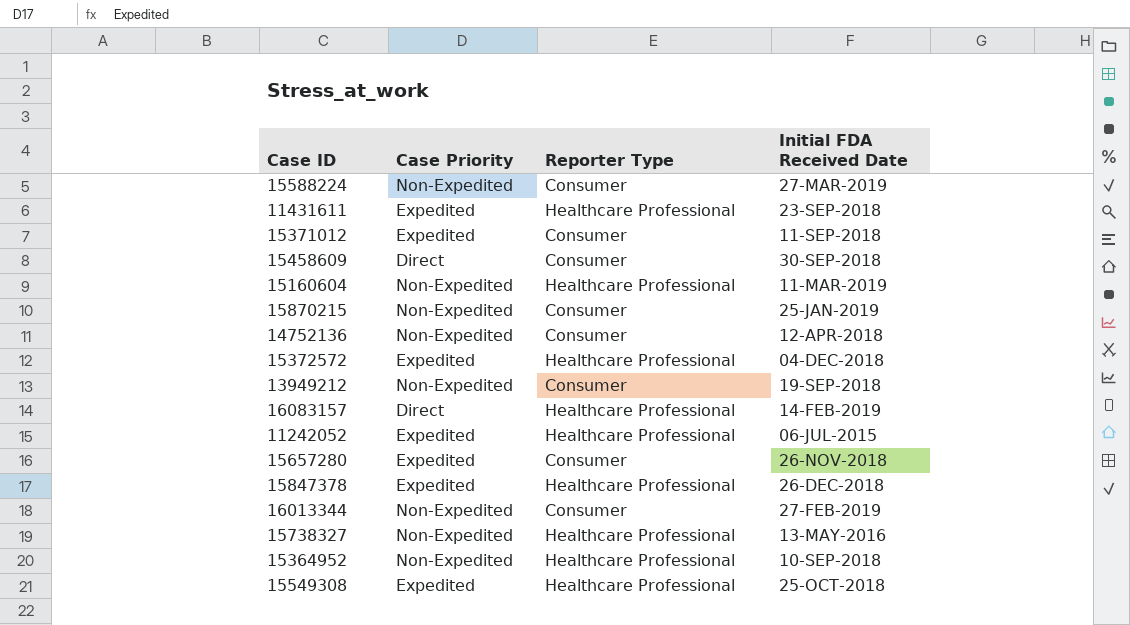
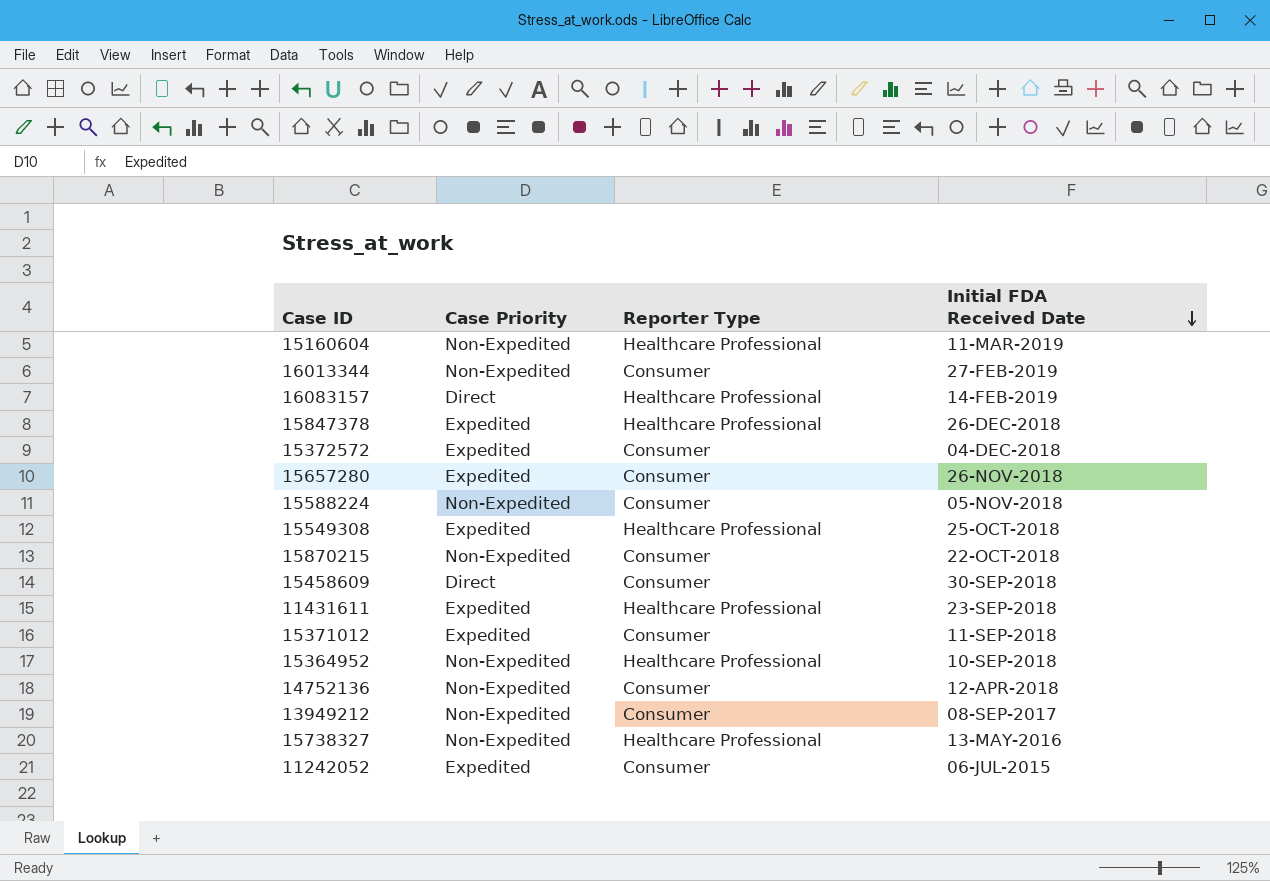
row order: none -> Initial FDA Received Date descending
15372572 | Reporter Type: Healthcare Professional -> Consumer
15588224 | Initial FDA Received Date: 27-MAR-2019 -> 05-NOV-2018
15870215 | Initial FDA Received Date: 25-JAN-2019 -> 22-OCT-2018
13949212 | Initial FDA Received Date: 19-SEP-2018 -> 08-SEP-2017
11242052 | Reporter Type: Healthcare Professional -> Consumer

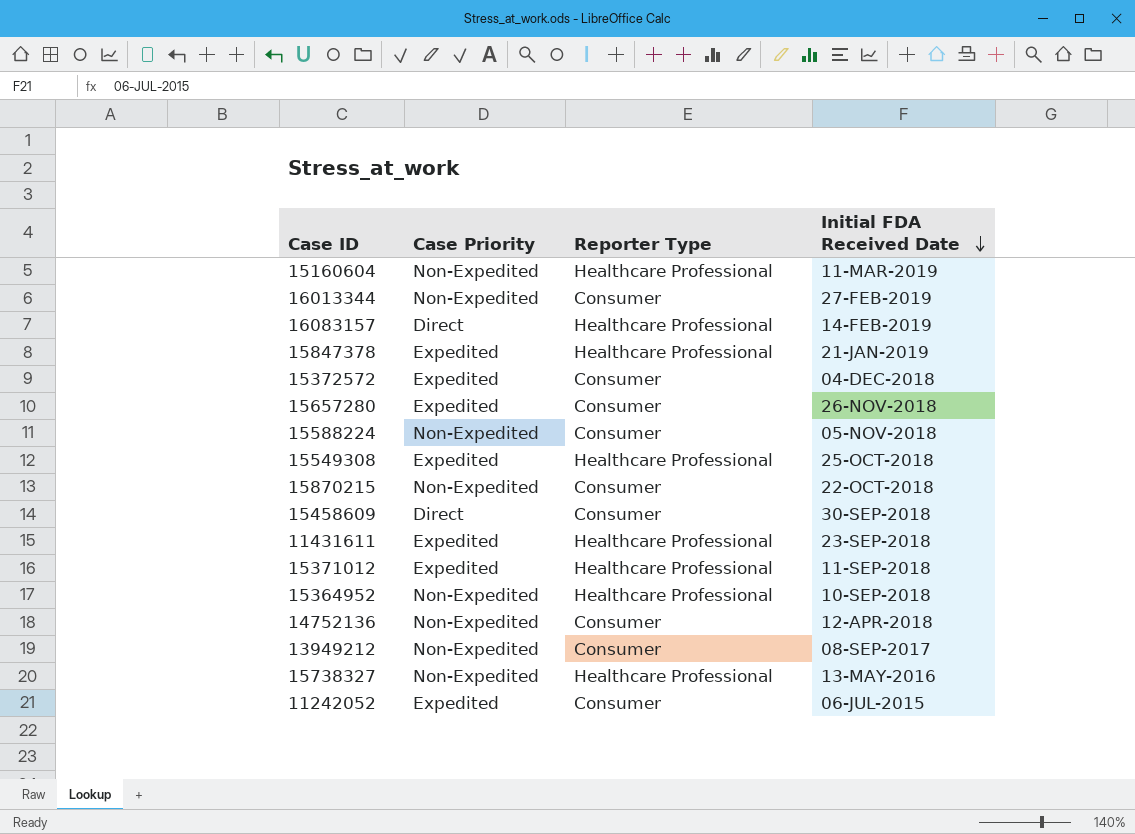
15847378 | Initial FDA Received Date: 26-DEC-2018 -> 21-JAN-2019
15371012 | Reporter Type: Consumer -> Healthcare Professional

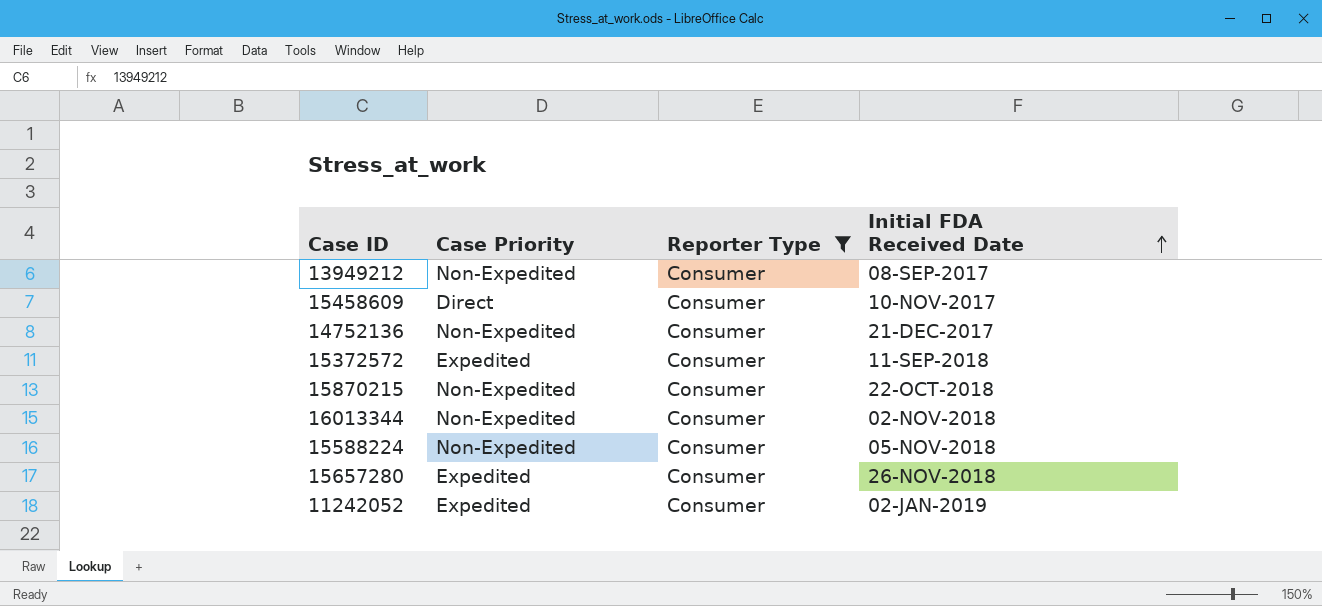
filter: none -> Reporter Type = Consumer
row order: Initial FDA Received Date descending -> Initial FDA Received Date ascending
15458609 | Initial FDA Received Date: 30-SEP-2018 -> 10-NOV-2017
14752136 | Initial FDA Received Date: 12-APR-2018 -> 21-DEC-2017
15372572 | Initial FDA Received Date: 04-DEC-2018 -> 11-SEP-2018
16013344 | Initial FDA Received Date: 27-FEB-2019 -> 02-NOV-2018
11242052 | Initial FDA Received Date: 06-JUL-2015 -> 02-JAN-2019

